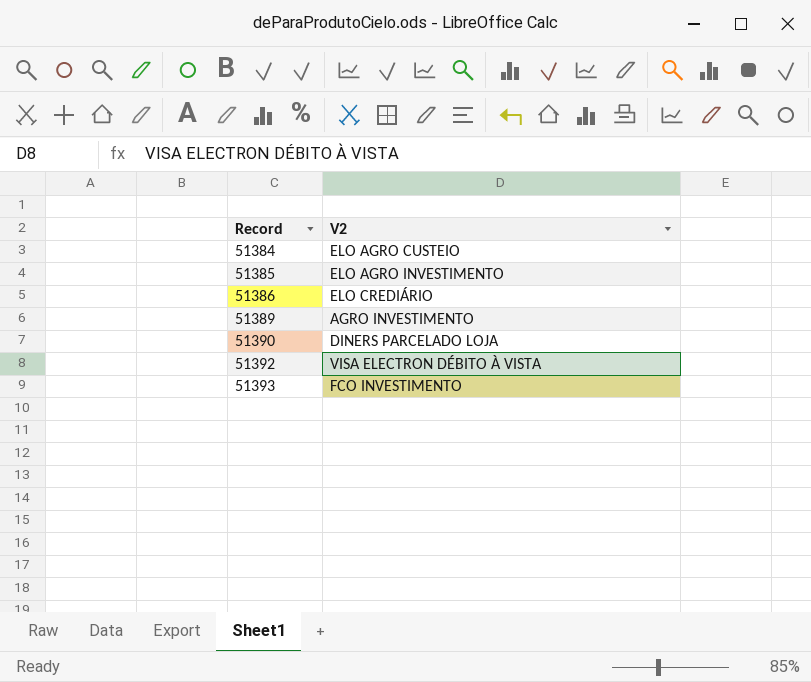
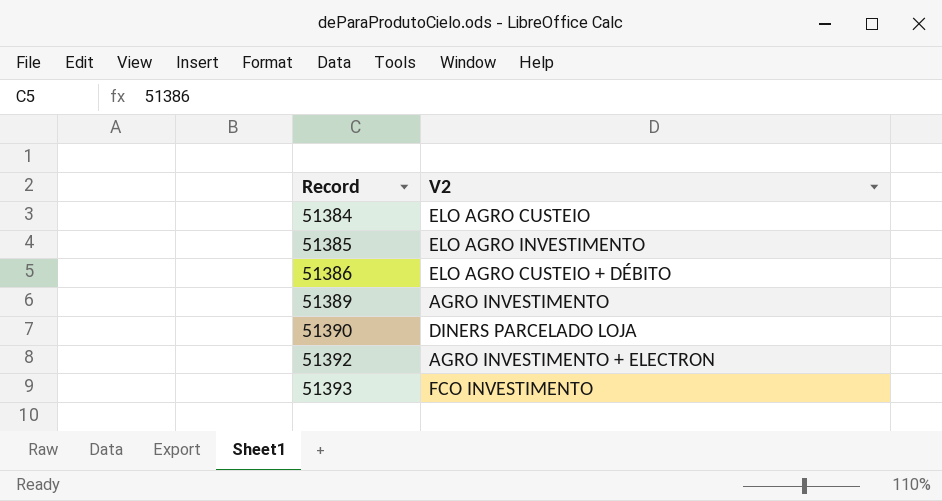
51386 | V2: ELO CREDIÁRIO -> ELO AGRO CUSTEIO + DÉBITO
51392 | V2: VISA ELECTRON DÉBITO À VISTA -> AGRO INVESTIMENTO + ELECTRON

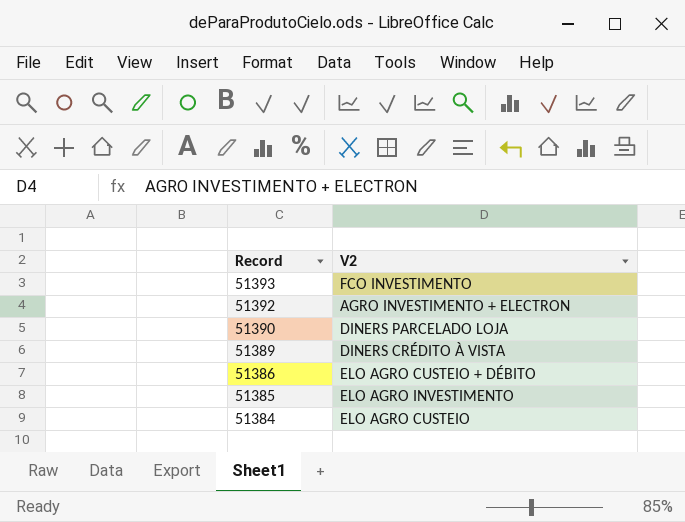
row order: Record ascending -> Record descending
51389 | V2: AGRO INVESTIMENTO -> DINERS CRÉDITO À VISTA

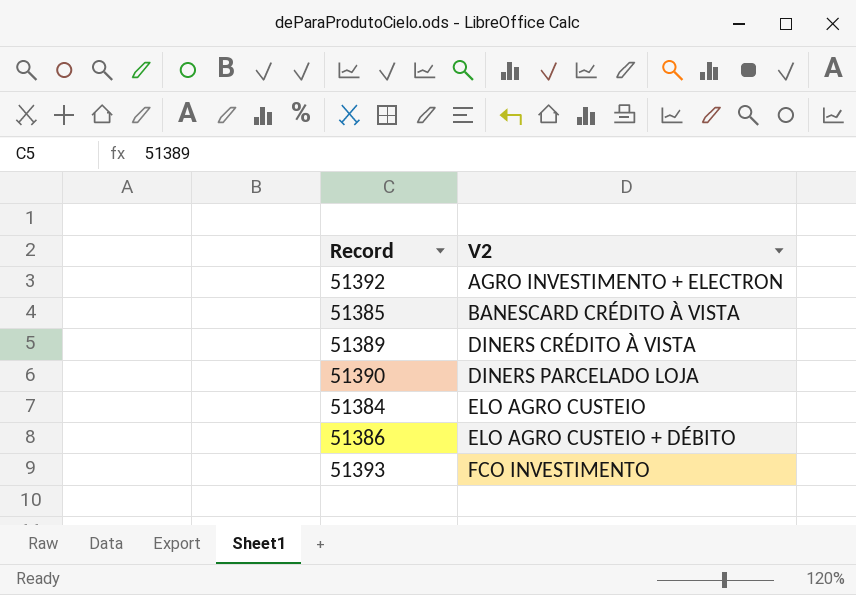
row order: Record descending -> V2 ascending
51385 | V2: ELO AGRO INVESTIMENTO -> BANESCARD CRÉDITO À VISTA

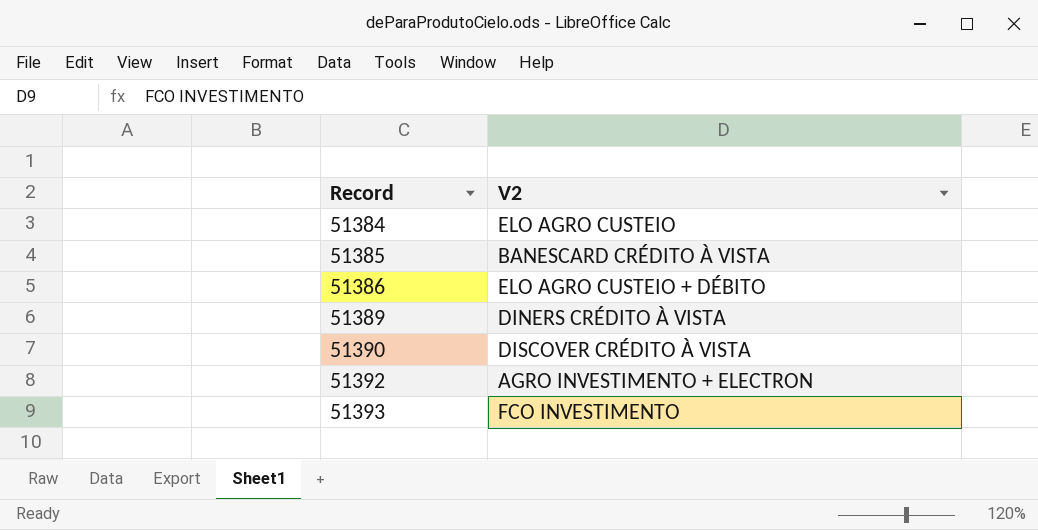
row order: V2 ascending -> Record ascending
51390 | V2: DINERS PARCELADO LOJA -> DISCOVER CRÉDITO À VISTA

